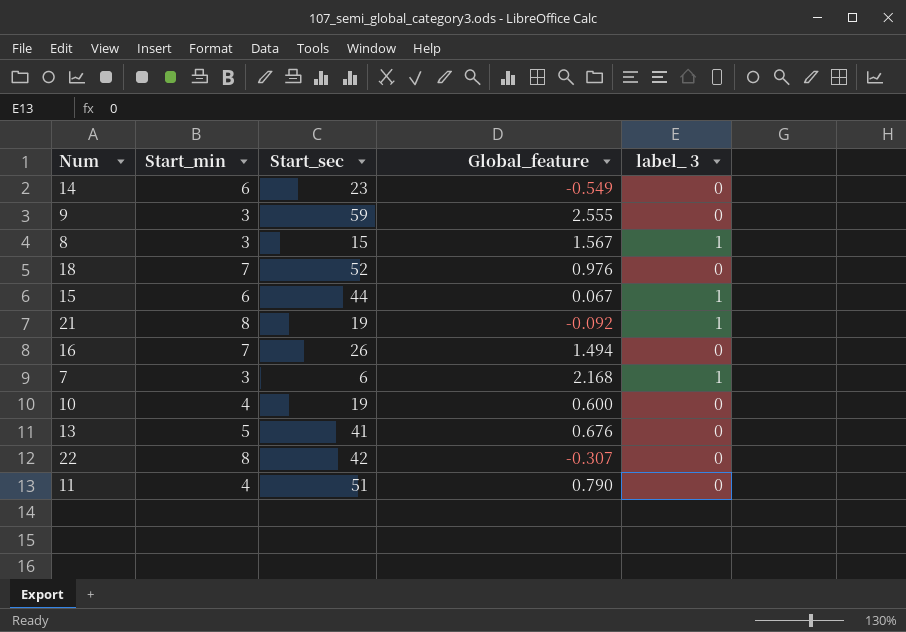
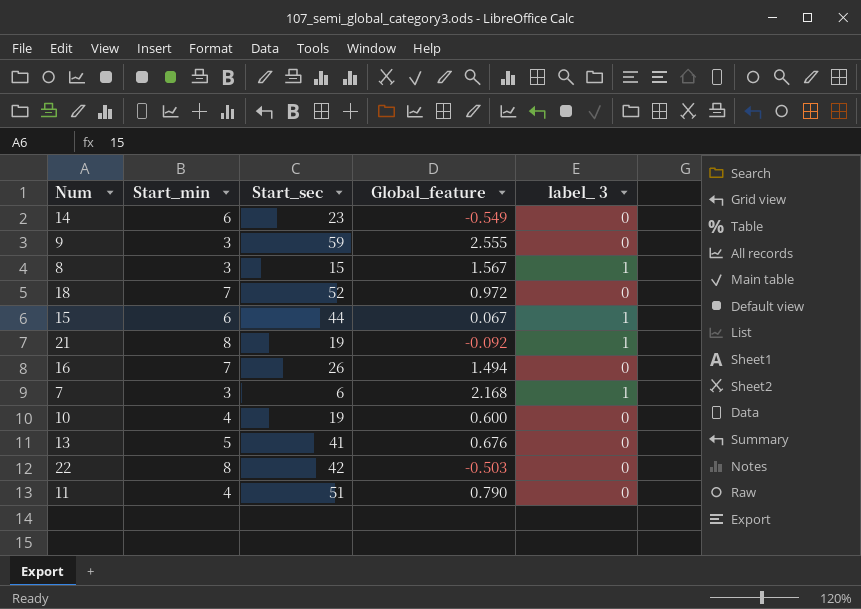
18 | Global_feature: 0.976 -> 0.972
22 | Global_feature: -0.307 -> -0.503

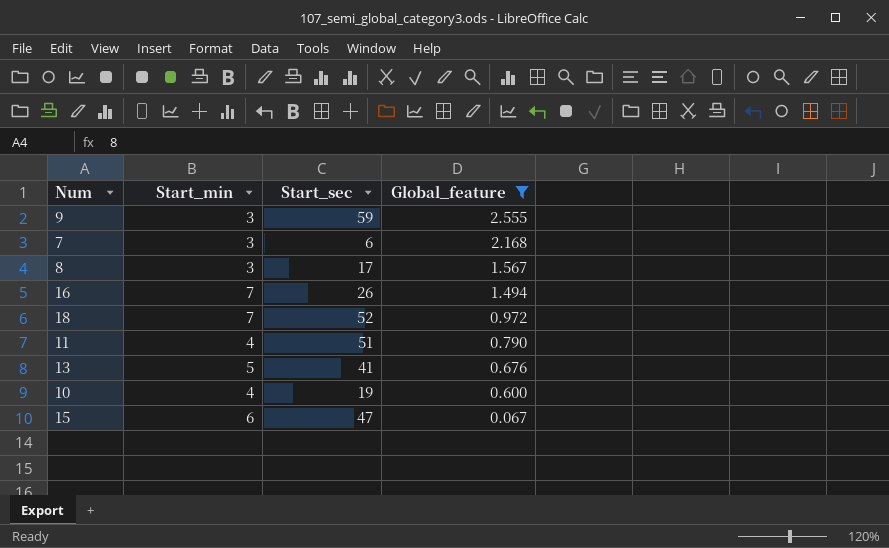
filter: none -> Global_feature >= 0.067
row order: none -> Global_feature descending
column label_ 3 | position: 5 -> none
8 | Start_sec: 15 -> 17
15 | Start_sec: 44 -> 47

